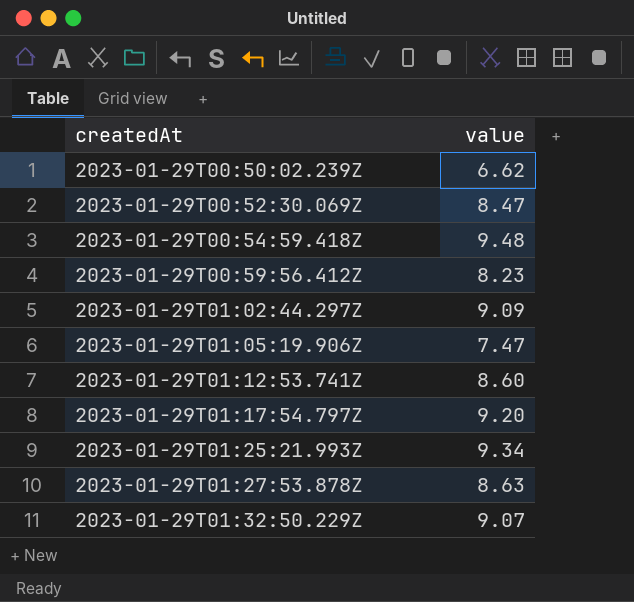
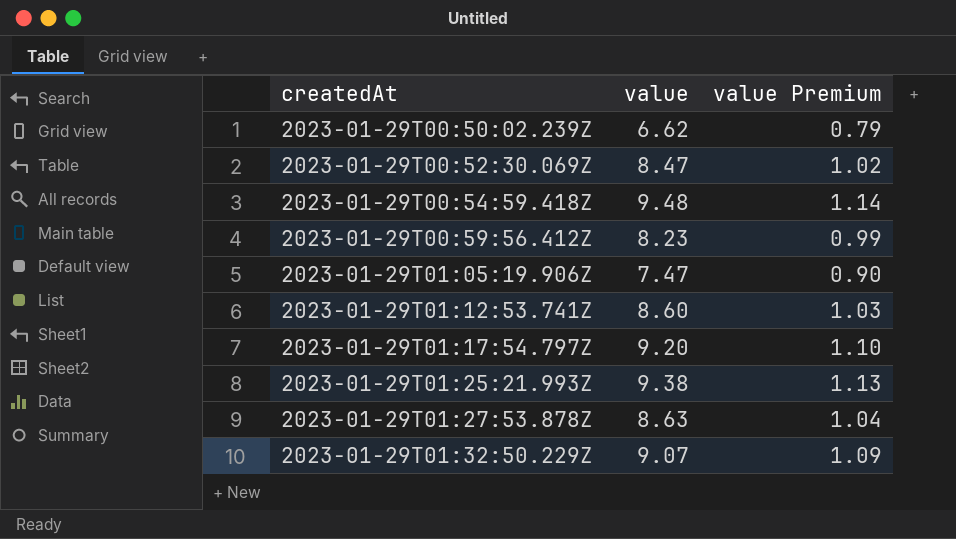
column value Premium | formula: none -> [value] * 0.12
row 2023-01-29T01:02:44.297Z: 9.09 -> none
2023-01-29T01:25:21.993Z | value: 9.34 -> 9.38

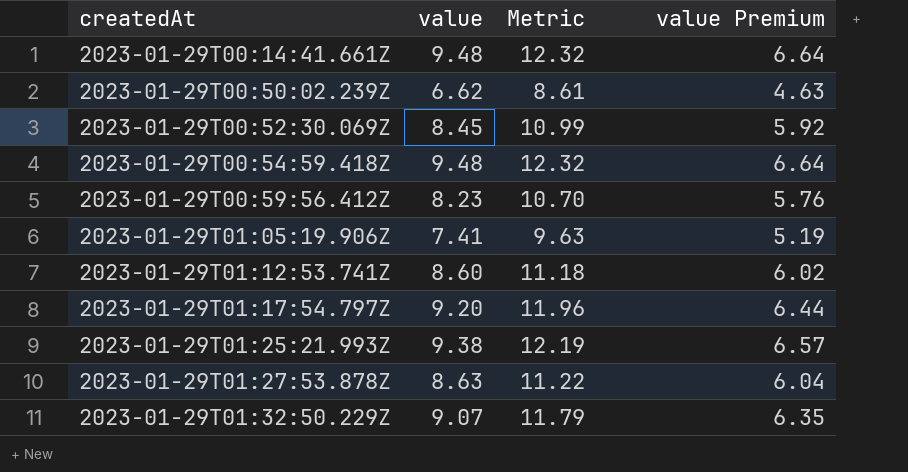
column Metric | formula: none -> [value] * 1.3
column value Premium | formula: [value] * 0.12 -> [value] * 0.7
row 2023-01-29T00:14:41.661Z: none -> 9.48 | 12.32 | 6.64
2023-01-29T00:52:30.069Z | value: 8.47 -> 8.45
2023-01-29T01:05:19.906Z | value: 7.47 -> 7.41

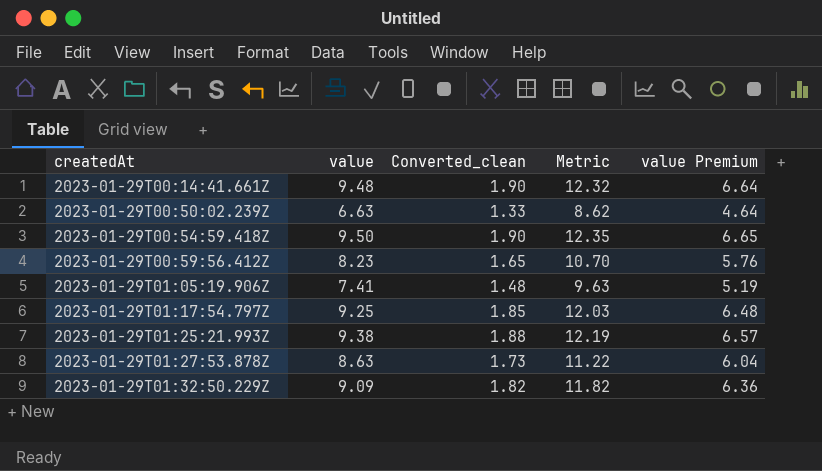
column Converted_clean | formula: none -> [value] * 0.2
row 2023-01-29T00:52:30.069Z: 8.45 | 10.99 | 5.92 -> none
row 2023-01-29T01:12:53.741Z: 8.60 | 11.18 | 6.02 -> none
2023-01-29T00:50:02.239Z | value: 6.62 -> 6.63
2023-01-29T00:50:02.239Z | Metric: 8.61 -> 8.62
2023-01-29T00:50:02.239Z | value Premium: 4.63 -> 4.64
2023-01-29T00:54:59.418Z | value: 9.48 -> 9.50
2023-01-29T00:54:59.418Z | Metric: 12.32 -> 12.35
2023-01-29T00:54:59.418Z | value Premium: 6.64 -> 6.65
2023-01-29T01:17:54.797Z | value: 9.20 -> 9.25
2023-01-29T01:17:54.797Z | Metric: 11.96 -> 12.03
2023-01-29T01:17:54.797Z | value Premium: 6.44 -> 6.48
2023-01-29T01:32:50.229Z | value: 9.07 -> 9.09
2023-01-29T01:32:50.229Z | Metric: 11.79 -> 11.82
2023-01-29T01:32:50.229Z | value Premium: 6.35 -> 6.36

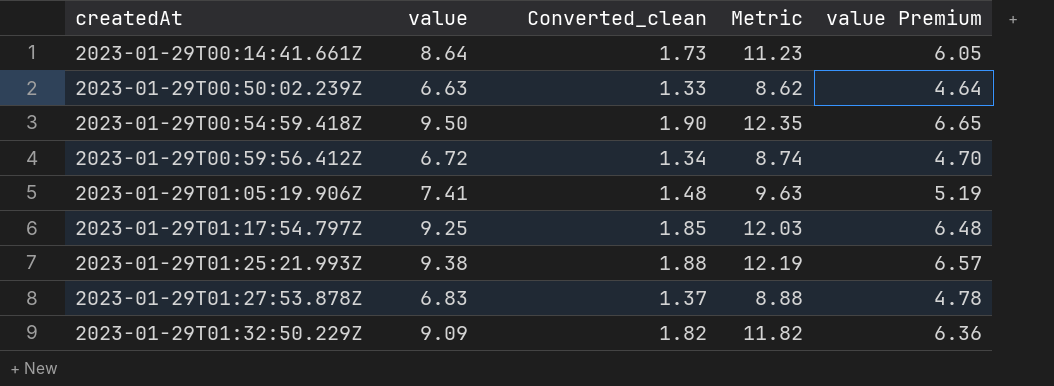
2023-01-29T00:14:41.661Z | value: 9.48 -> 8.64
2023-01-29T00:14:41.661Z | Converted_clean: 1.90 -> 1.73
2023-01-29T00:14:41.661Z | Metric: 12.32 -> 11.23
2023-01-29T00:14:41.661Z | value Premium: 6.64 -> 6.05
2023-01-29T00:59:56.412Z | value: 8.23 -> 6.72
2023-01-29T00:59:56.412Z | Converted_clean: 1.65 -> 1.34
2023-01-29T00:59:56.412Z | Metric: 10.70 -> 8.74
2023-01-29T00:59:56.412Z | value Premium: 5.76 -> 4.70
2023-01-29T01:27:53.878Z | value: 8.63 -> 6.83
2023-01-29T01:27:53.878Z | Converted_clean: 1.73 -> 1.37
2023-01-29T01:27:53.878Z | Metric: 11.22 -> 8.88
2023-01-29T01:27:53.878Z | value Premium: 6.04 -> 4.78

